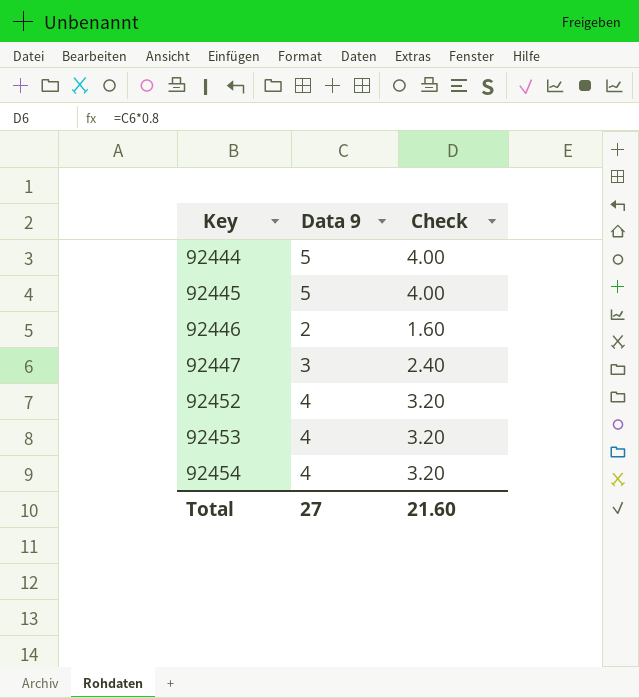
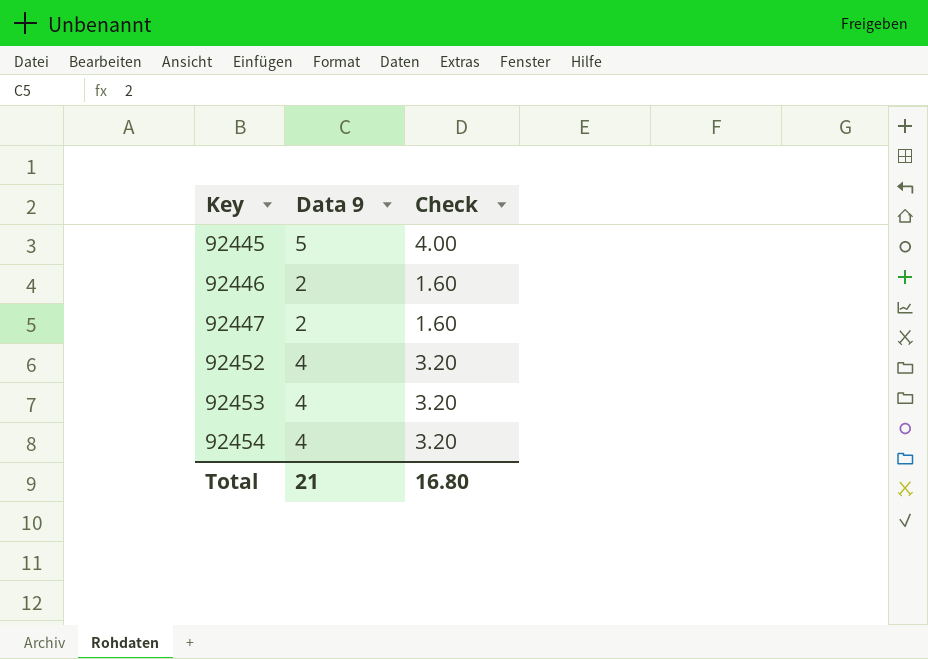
row 92444: 5 | 4.00 -> none
92447 | Data 9: 3 -> 2
92447 | Check: 2.40 -> 1.60
Total | Data 9: 27 -> 21
Total | Check: 21.60 -> 16.80

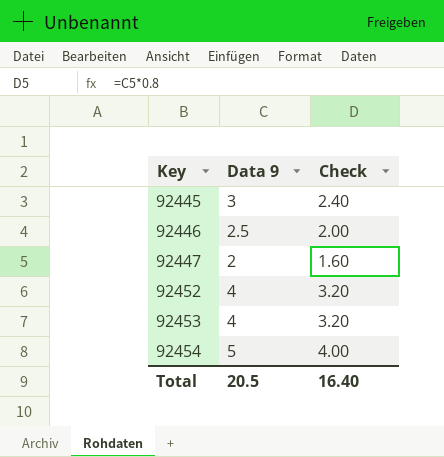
92445 | Data 9: 5 -> 3
92445 | Check: 4.00 -> 2.40
92446 | Data 9: 2 -> 2.5
92446 | Check: 1.60 -> 2.00
92454 | Data 9: 4 -> 5
92454 | Check: 3.20 -> 4.00
Total | Data 9: 21 -> 20.5
Total | Check: 16.80 -> 16.40

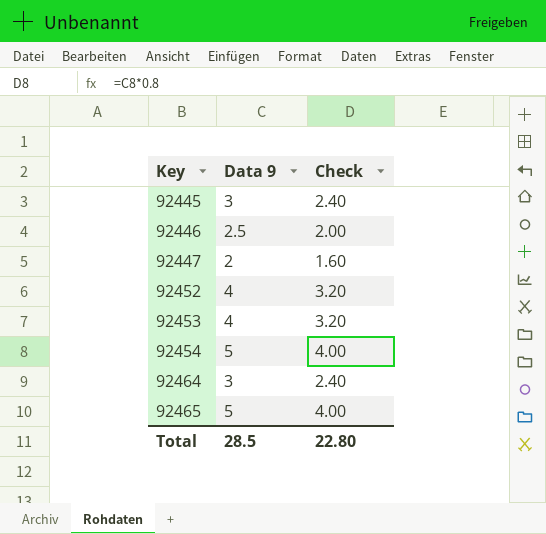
row 92464: none -> 3 | 2.40
row 92465: none -> 5 | 4.00
Total | Data 9: 20.5 -> 28.5
Total | Check: 16.40 -> 22.80

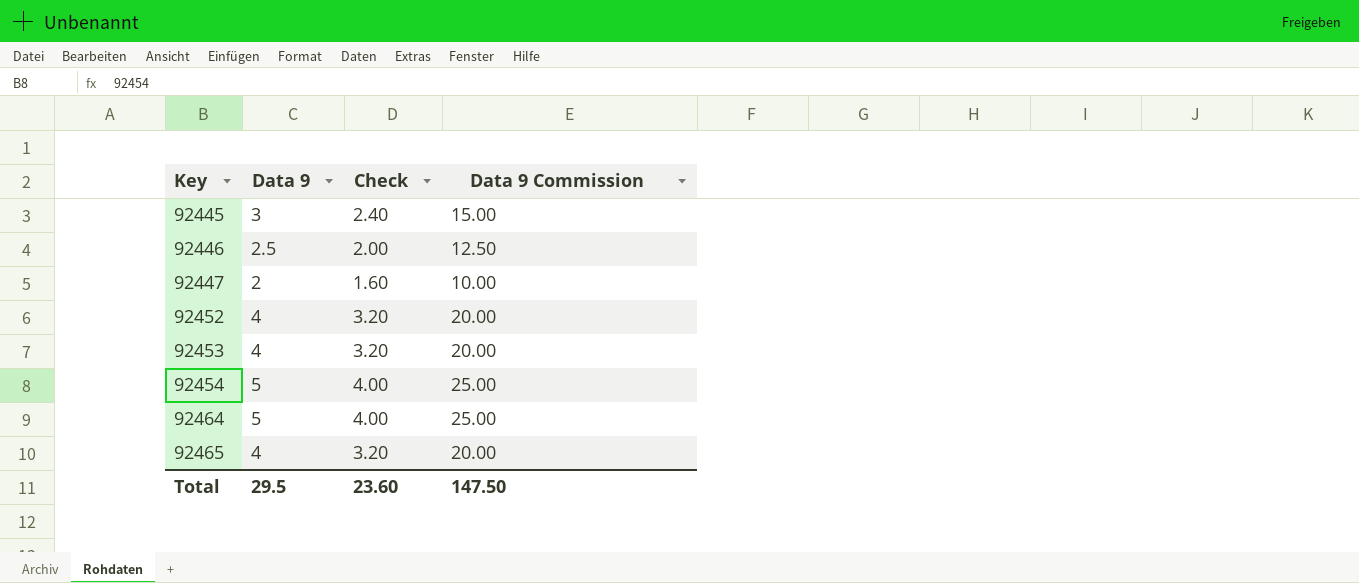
column Data 9 Commission | formula: none -> [Data 9] * 5
92464 | Data 9: 3 -> 5
92464 | Check: 2.40 -> 4.00
92465 | Data 9: 5 -> 4
92465 | Check: 4.00 -> 3.20
Total | Data 9: 28.5 -> 29.5
Total | Check: 22.80 -> 23.60

